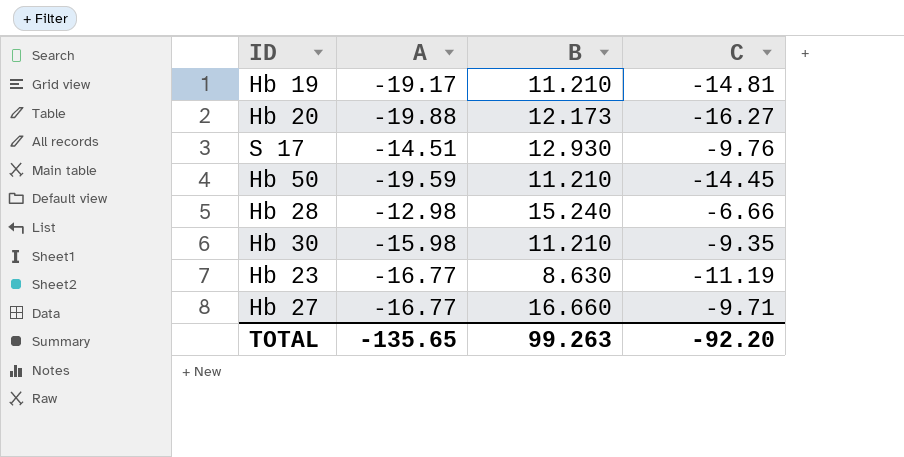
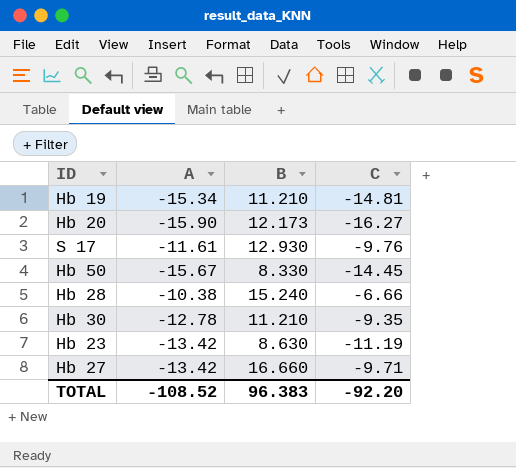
Hb 19 | A: -19.17 -> -15.34
Hb 20 | A: -19.88 -> -15.90
S 17 | A: -14.51 -> -11.61
Hb 50 | A: -19.59 -> -15.67
Hb 50 | B: 11.210 -> 8.330
Hb 28 | A: -12.98 -> -10.38
Hb 30 | A: -15.98 -> -12.78
Hb 23 | A: -16.77 -> -13.42
Hb 27 | A: -16.77 -> -13.42
TOTAL | A: -135.65 -> -108.52
TOTAL | B: 99.263 -> 96.383

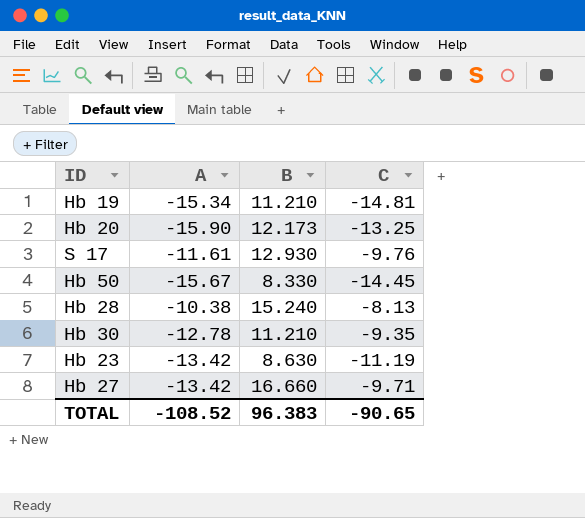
Hb 20 | C: -16.27 -> -13.25
Hb 28 | C: -6.66 -> -8.13
TOTAL | C: -92.20 -> -90.65

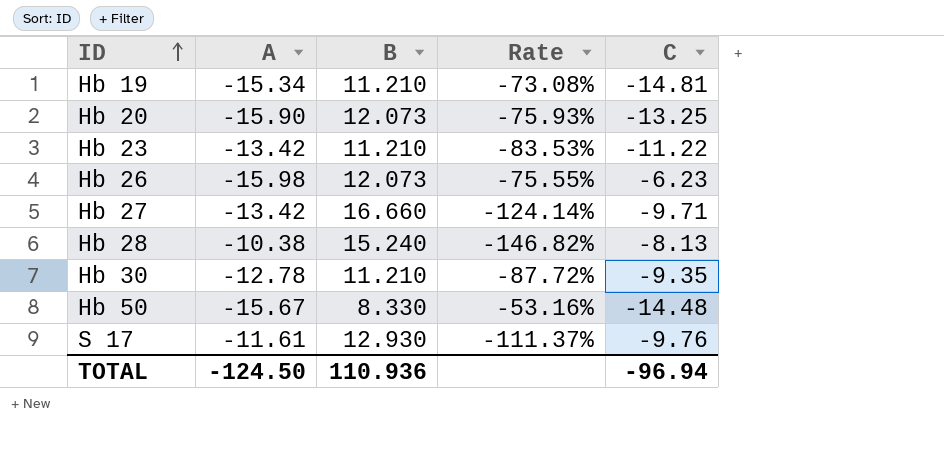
row order: none -> ID ascending
column Rate | formula: none -> [B] / [A]
Hb 20 | B: 12.173 -> 12.073
Hb 23 | B: 8.630 -> 11.210
Hb 23 | C: -11.19 -> -11.22
row Hb 26: none -> -15.98 | 12.073 | -75.55% | -6.23
Hb 50 | C: -14.45 -> -14.48
TOTAL | A: -108.52 -> -124.50
TOTAL | B: 96.383 -> 110.936
TOTAL | C: -90.65 -> -96.94

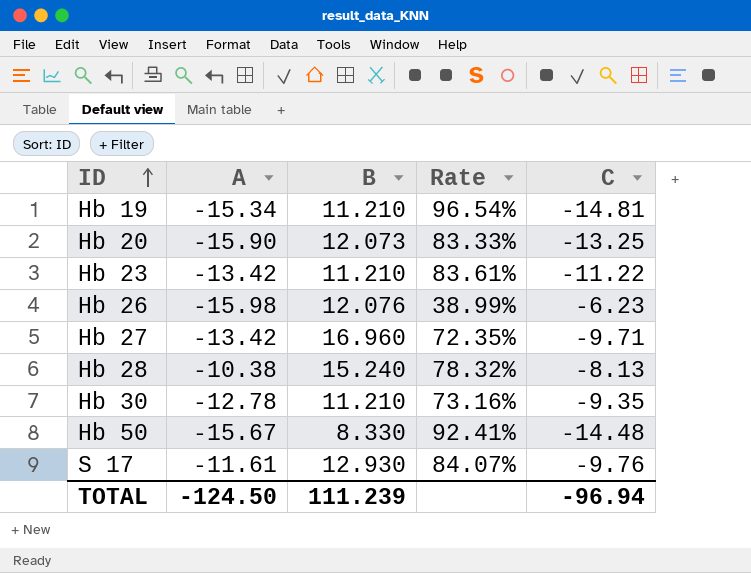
column Rate | formula: [B] / [A] -> [C] / [A]
Hb 26 | B: 12.073 -> 12.076
Hb 27 | B: 16.660 -> 16.960
TOTAL | B: 110.936 -> 111.239

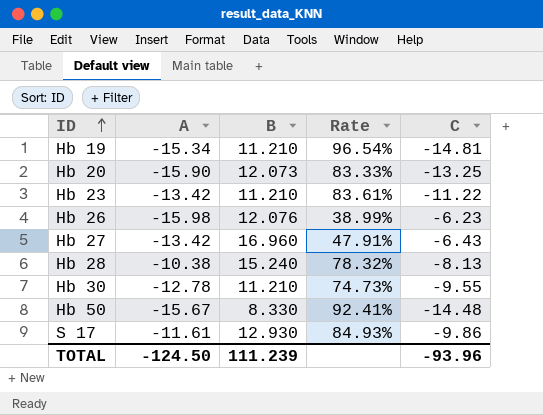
Hb 27 | Rate: 72.35% -> 47.91%
Hb 27 | C: -9.71 -> -6.43
Hb 30 | Rate: 73.16% -> 74.73%
Hb 30 | C: -9.35 -> -9.55
S 17 | Rate: 84.07% -> 84.93%
S 17 | C: -9.76 -> -9.86
TOTAL | C: -96.94 -> -93.96

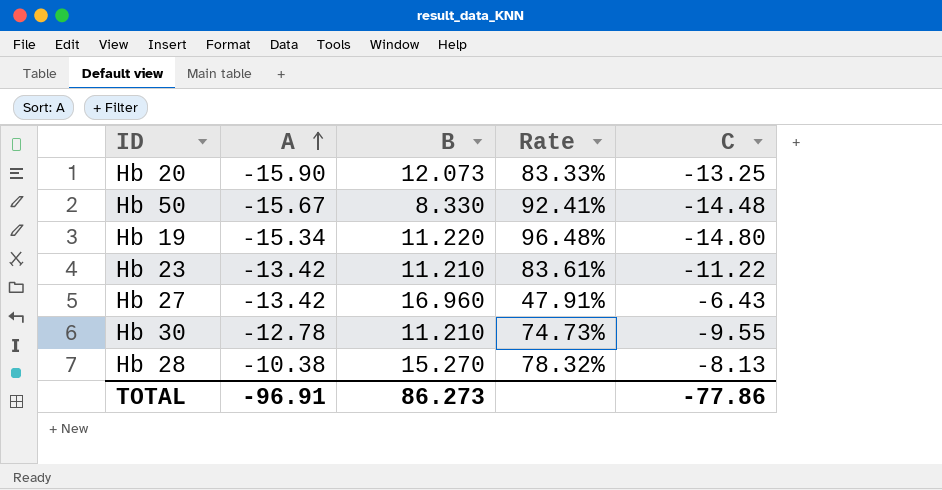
row order: ID ascending -> A ascending
row Hb 26: -15.98 | 12.076 | 38.99% | -6.23 -> none
row S 17: -11.61 | 12.930 | 84.93% | -9.86 -> none
Hb 19 | B: 11.210 -> 11.220
Hb 19 | Rate: 96.54% -> 96.48%
Hb 19 | C: -14.81 -> -14.80
Hb 28 | B: 15.240 -> 15.270
TOTAL | A: -124.50 -> -96.91
TOTAL | B: 111.239 -> 86.273
TOTAL | C: -93.96 -> -77.86

